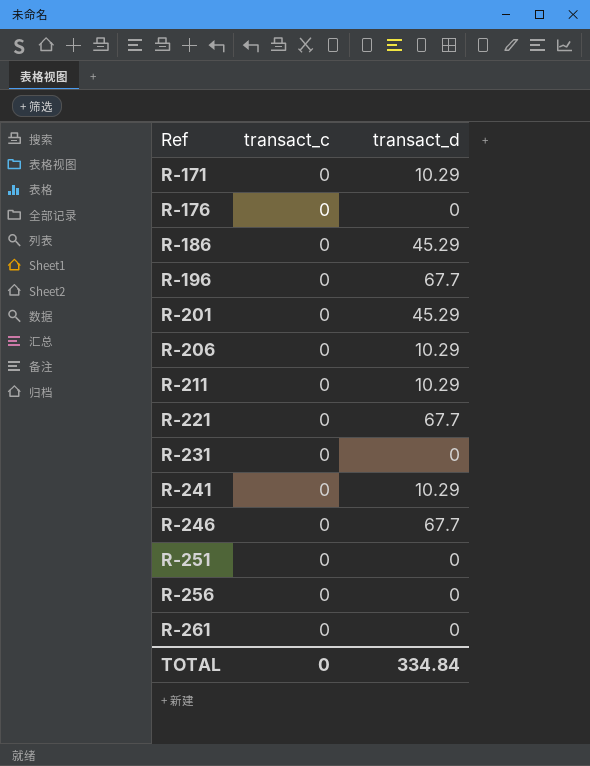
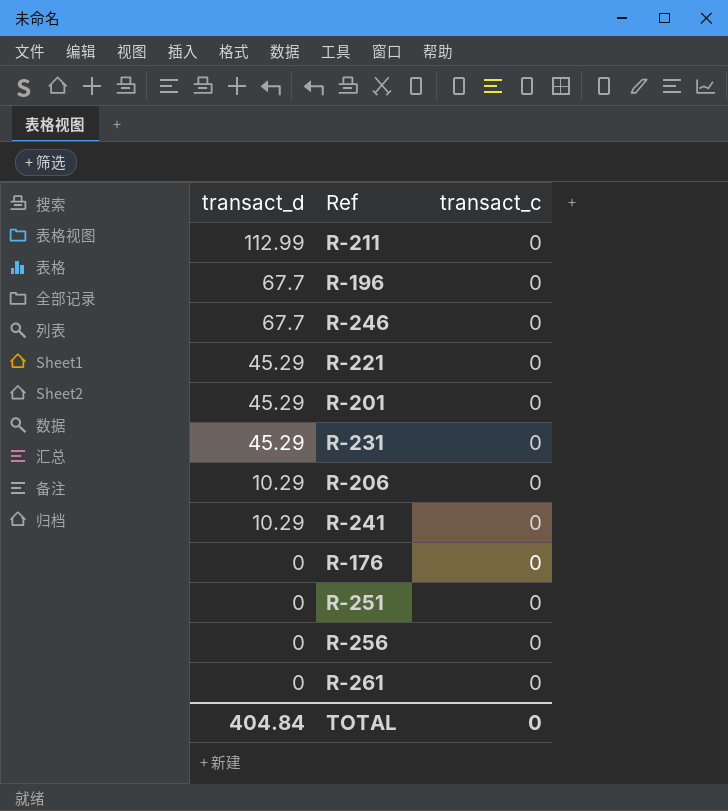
row order: Ref ascending -> transact_d descending
column transact_d | position: 3 -> 1
row R-171: 0 | 10.29 -> none
row R-186: 0 | 45.29 -> none
R-211 | transact_d: 10.29 -> 112.99
R-221 | transact_d: 67.7 -> 45.29
R-231 | transact_d: 0 -> 45.29
TOTAL | transact_d: 334.84 -> 404.84

